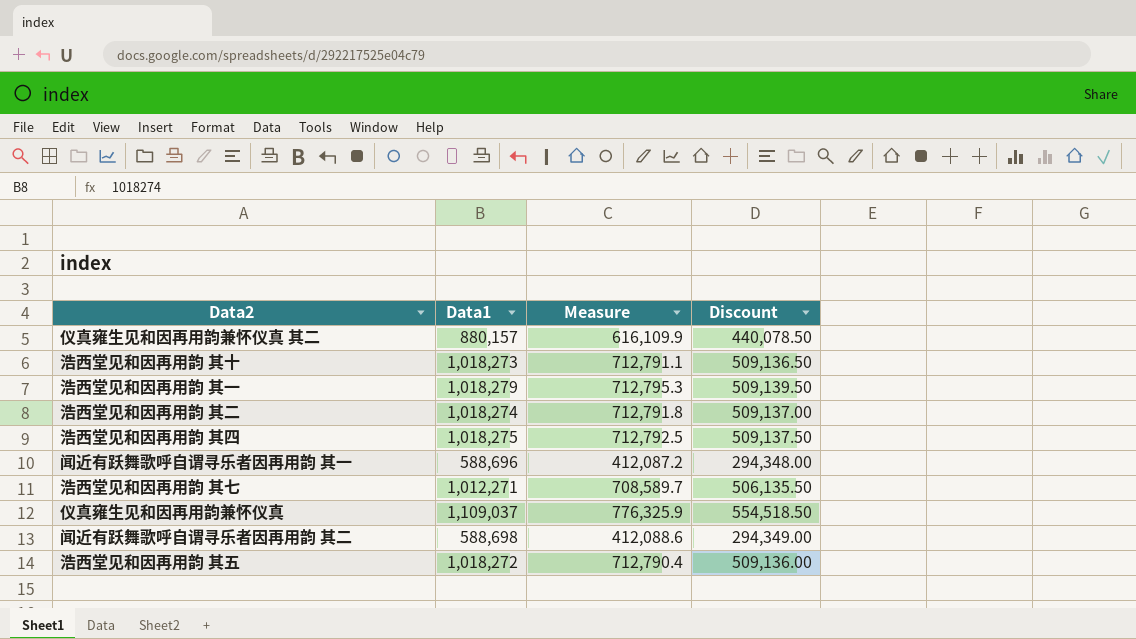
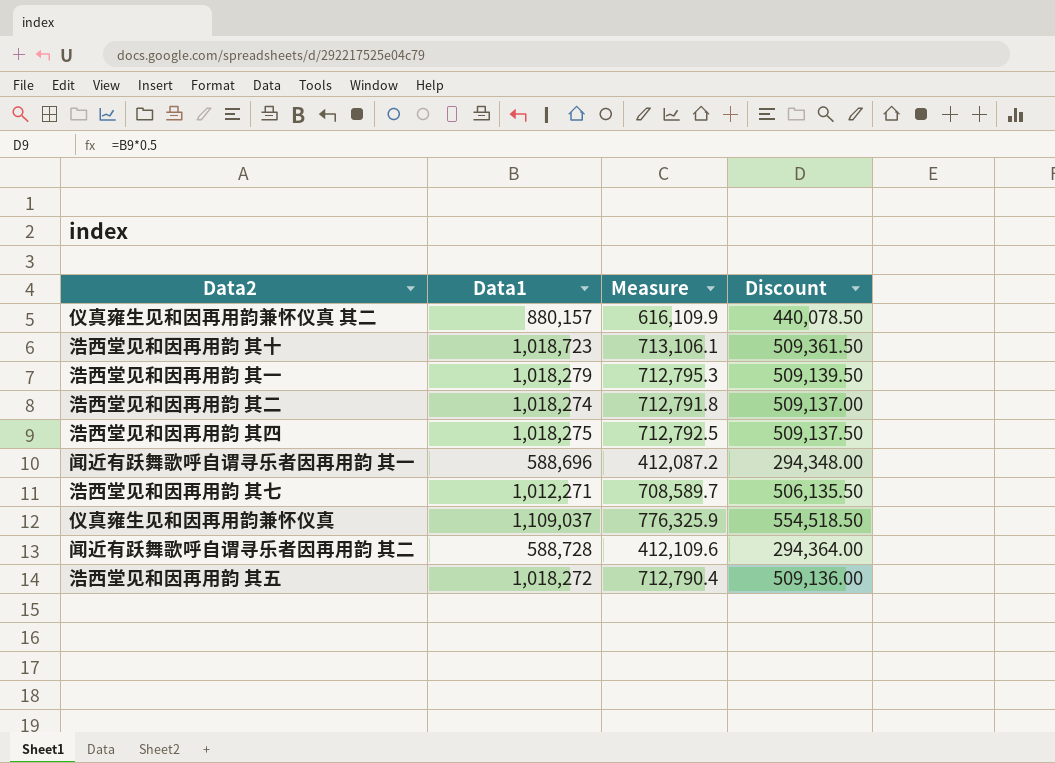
浩西堂见和因再用韵 其十 | Data1: 1,018,273 -> 1,018,723
浩西堂见和因再用韵 其十 | Measure: 712,791.1 -> 713,106.1
浩西堂见和因再用韵 其十 | Discount: 509,136.50 -> 509,361.50
闻近有跃舞歌呼自谓寻乐者因再用韵 其二 | Data1: 588,698 -> 588,728
闻近有跃舞歌呼自谓寻乐者因再用韵 其二 | Measure: 412,088.6 -> 412,109.6
闻近有跃舞歌呼自谓寻乐者因再用韵 其二 | Discount: 294,349.00 -> 294,364.00

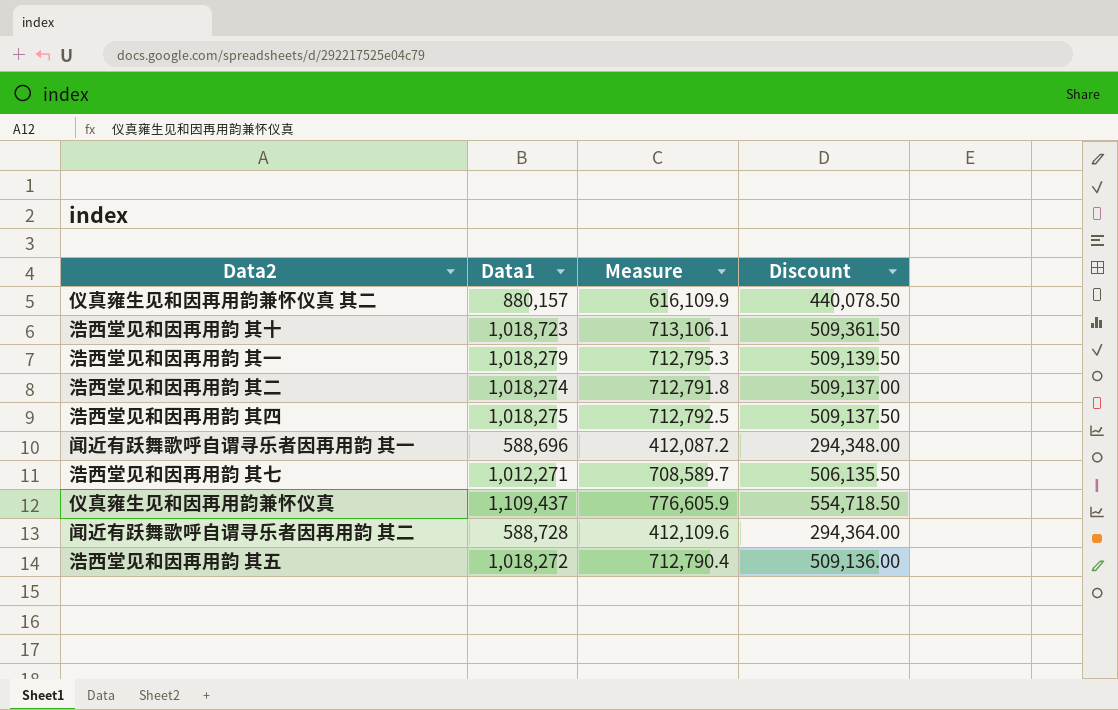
仪真雍生见和因再用韵兼怀仪真 | Data1: 1,109,037 -> 1,109,437
仪真雍生见和因再用韵兼怀仪真 | Measure: 776,325.9 -> 776,605.9
仪真雍生见和因再用韵兼怀仪真 | Discount: 554,518.50 -> 554,718.50

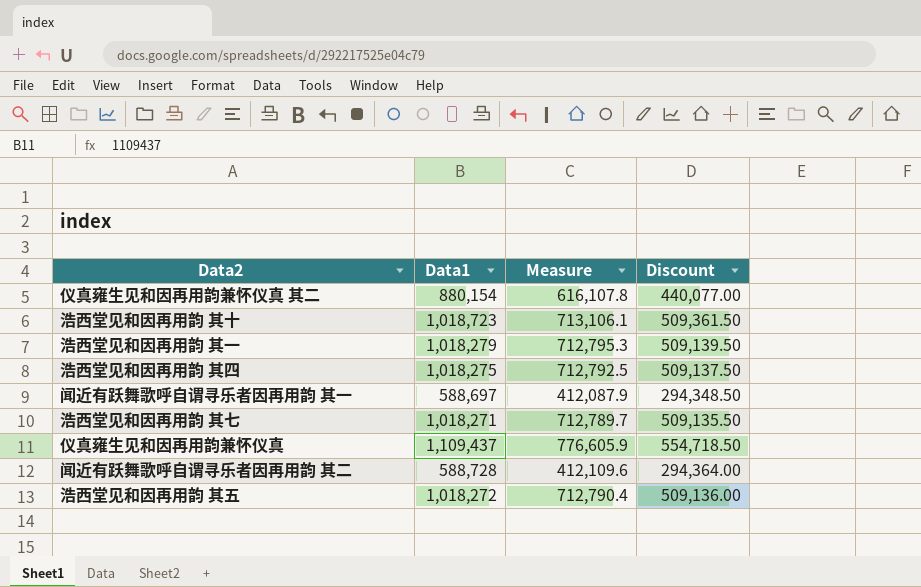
row 浩西堂见和因再用韵 其二: 1,018,274 | 712,791.8 | 509,137.00 -> none
仪真雍生见和因再用韵兼怀仪真 其二 | Data1: 880,157 -> 880,154
仪真雍生见和因再用韵兼怀仪真 其二 | Measure: 616,109.9 -> 616,107.8
仪真雍生见和因再用韵兼怀仪真 其二 | Discount: 440,078.50 -> 440,077.00
闻近有跃舞歌呼自谓寻乐者因再用韵 其一 | Data1: 588,696 -> 588,697
闻近有跃舞歌呼自谓寻乐者因再用韵 其一 | Measure: 412,087.2 -> 412,087.9
闻近有跃舞歌呼自谓寻乐者因再用韵 其一 | Discount: 294,348.00 -> 294,348.50
浩西堂见和因再用韵 其七 | Data1: 1,012,271 -> 1,018,271
浩西堂见和因再用韵 其七 | Measure: 708,589.7 -> 712,789.7
浩西堂见和因再用韵 其七 | Discount: 506,135.50 -> 509,135.50

